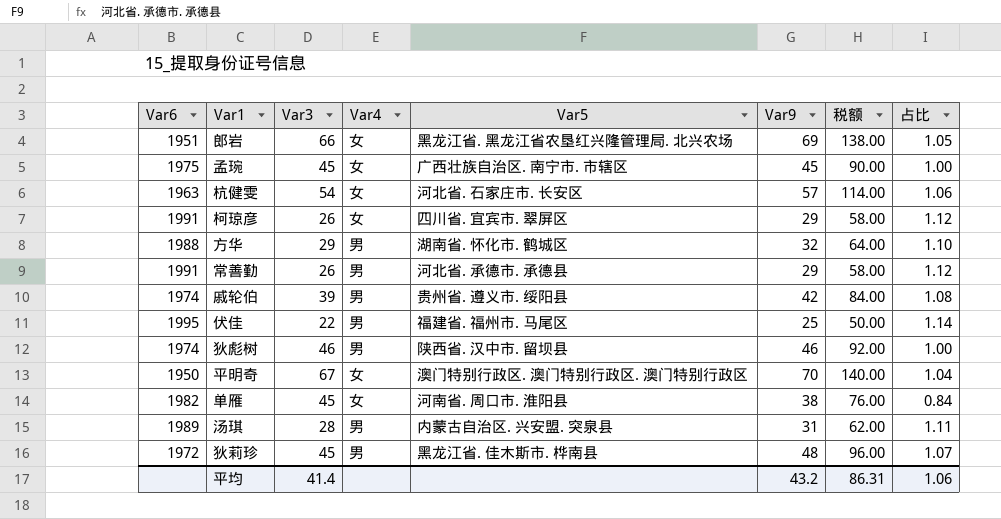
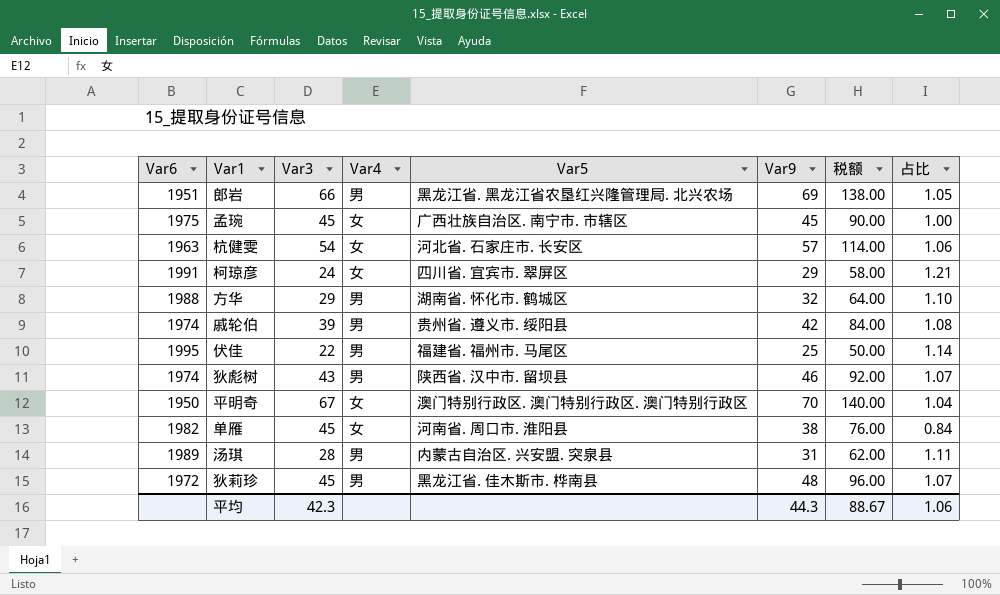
row 常善勤: 1991 | 26 | 男 | 河北省. 承德市. 承德县 | 29 | 58.00 | 1.12 -> none
郎岩 | Var4: 女 -> 男
柯琼彦 | Var3: 26 -> 24
柯琼彦 | 占比: 1.12 -> 1.21
狄彪树 | Var3: 46 -> 43
狄彪树 | 占比: 1.00 -> 1.07
平均 | Var3: 41.4 -> 42.3
平均 | Var9: 43.2 -> 44.3
平均 | 税额: 86.31 -> 88.67

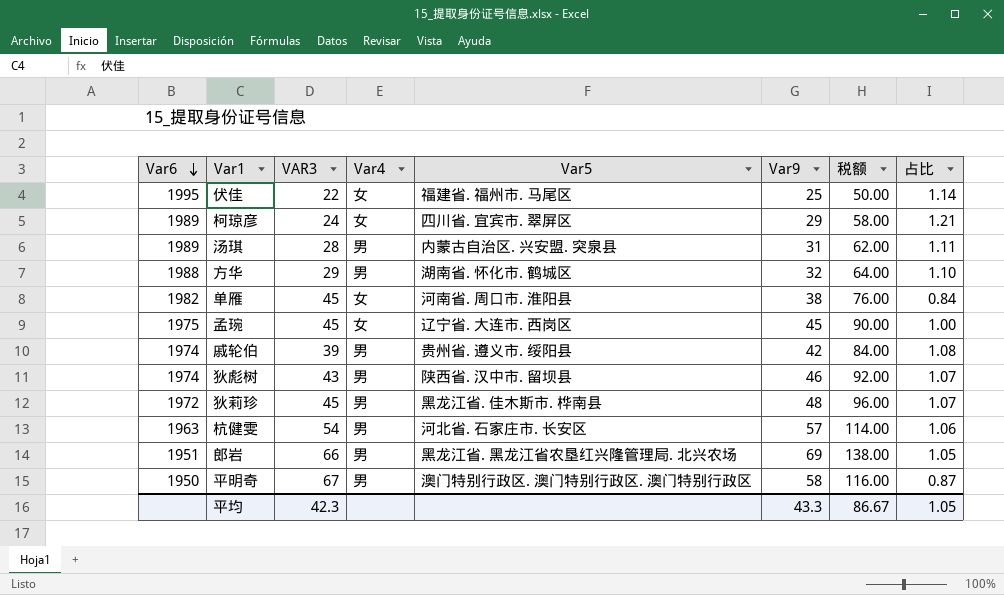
row order: none -> Var6 descending
column name: Var3 -> VAR3
伏佳 | Var4: 男 -> 女
柯琼彦 | Var6: 1991 -> 1989
孟琬 | Var5: 广西壮族自治区. 南宁市. 市辖区 -> 辽宁省. 大连市. 西岗区
杭健雯 | Var4: 女 -> 男
平明奇 | Var4: 女 -> 男
平明奇 | Var9: 70 -> 58
平明奇 | 税额: 140.00 -> 116.00
平明奇 | 占比: 1.04 -> 0.87
平均 | Var9: 44.3 -> 43.3
平均 | 税额: 88.67 -> 86.67
平均 | 占比: 1.06 -> 1.05

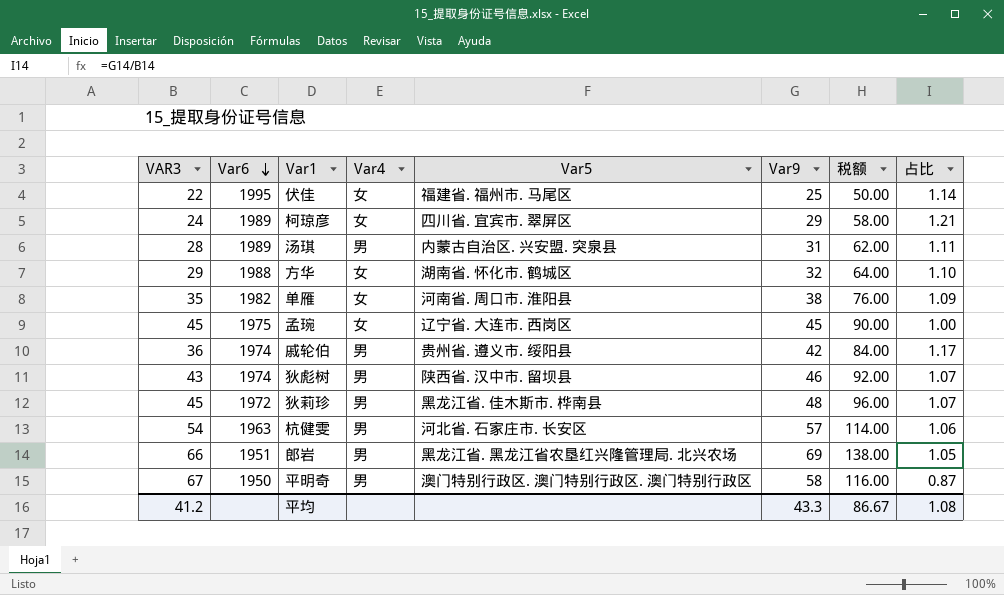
column VAR3 | position: 3 -> 1
方华 | Var4: 男 -> 女
单雁 | VAR3: 45 -> 35
单雁 | 占比: 0.84 -> 1.09
戚轮伯 | VAR3: 39 -> 36
戚轮伯 | 占比: 1.08 -> 1.17
平均 | VAR3: 42.3 -> 41.2
平均 | 占比: 1.05 -> 1.08

